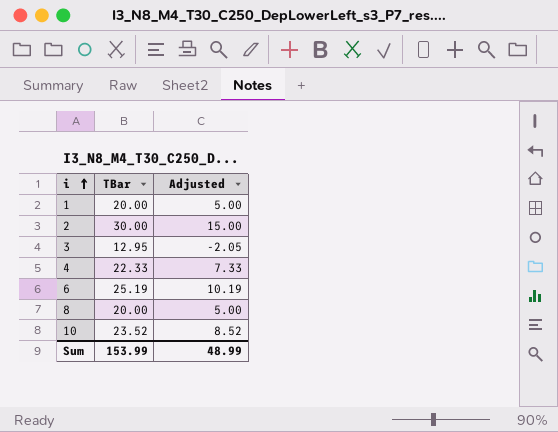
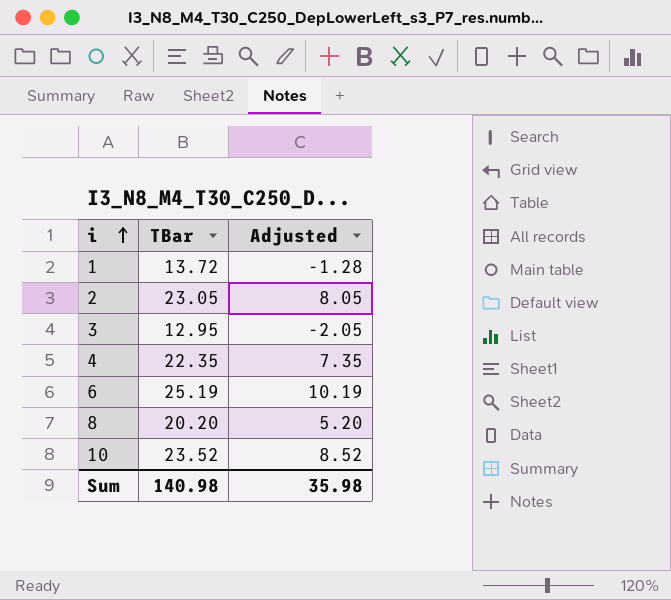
1 | TBar: 20.00 -> 13.72
1 | Adjusted: 5.00 -> -1.28
2 | TBar: 30.00 -> 23.05
2 | Adjusted: 15.00 -> 8.05
4 | TBar: 22.33 -> 22.35
4 | Adjusted: 7.33 -> 7.35
8 | TBar: 20.00 -> 20.20
8 | Adjusted: 5.00 -> 5.20
Sum | TBar: 153.99 -> 140.98
Sum | Adjusted: 48.99 -> 35.98

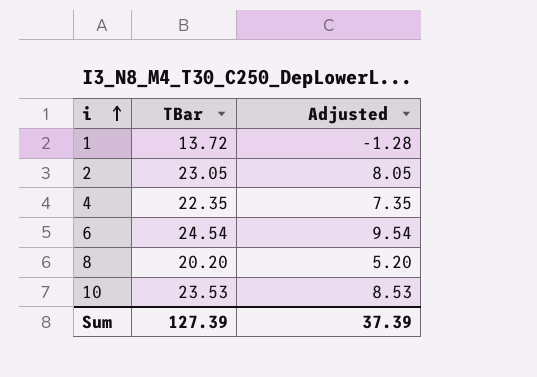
row 3: 12.95 | -2.05 -> none
6 | TBar: 25.19 -> 24.54
6 | Adjusted: 10.19 -> 9.54
10 | TBar: 23.52 -> 23.53
10 | Adjusted: 8.52 -> 8.53
Sum | TBar: 140.98 -> 127.39
Sum | Adjusted: 35.98 -> 37.39

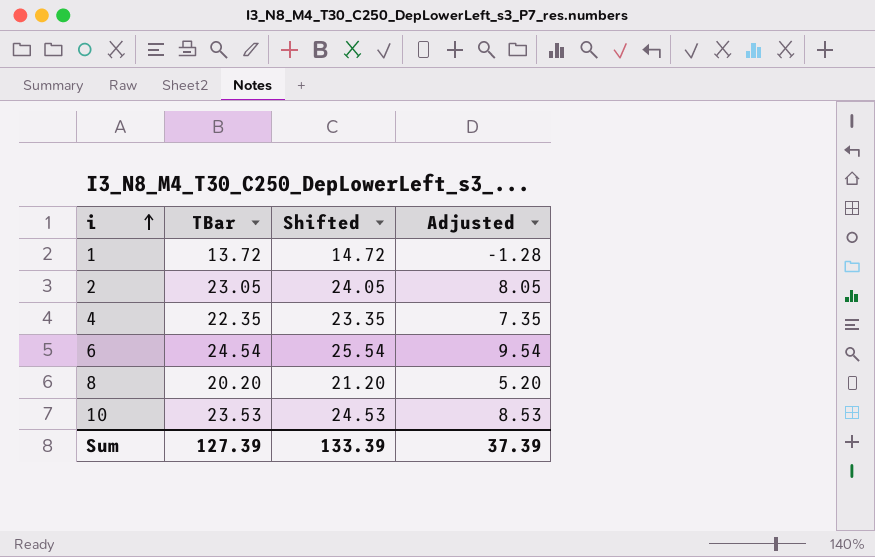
column Shifted | formula: none -> [TBar] + 1

